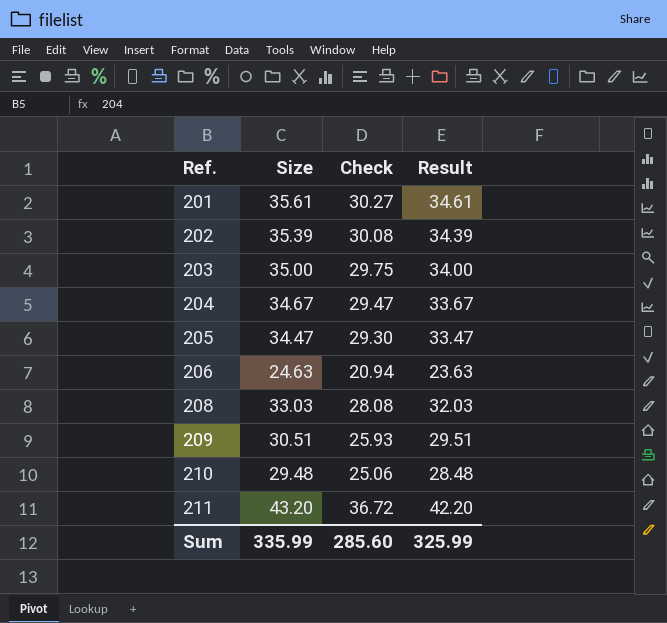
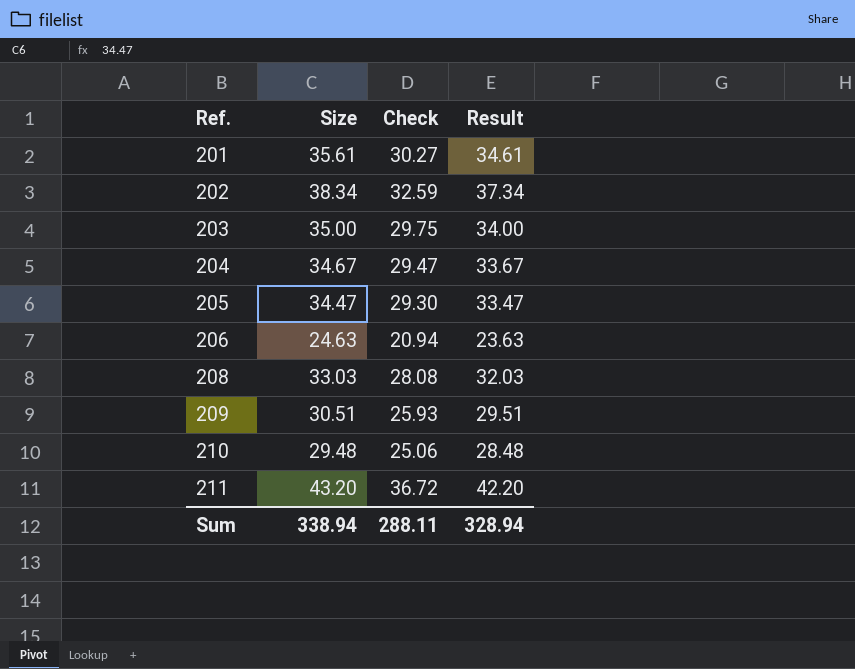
202 | Size: 35.39 -> 38.34
202 | Check: 30.08 -> 32.59
202 | Result: 34.39 -> 37.34
Sum | Size: 335.99 -> 338.94
Sum | Check: 285.60 -> 288.11
Sum | Result: 325.99 -> 328.94

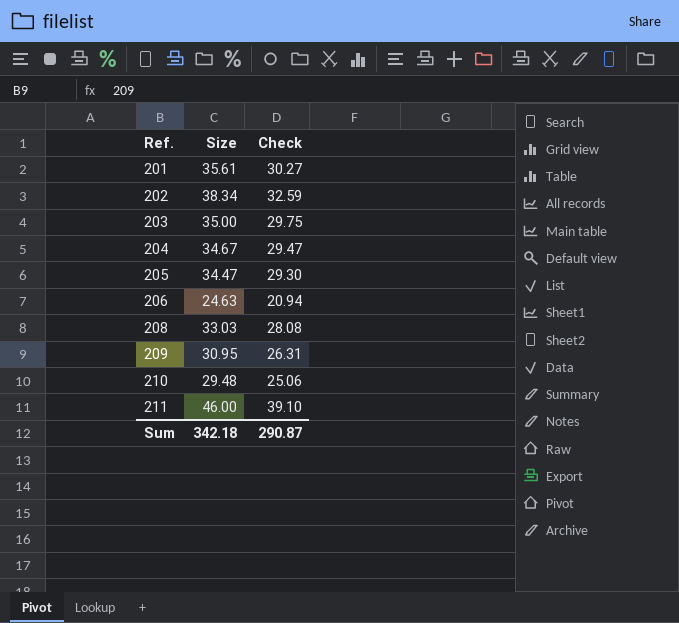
column Result | formula: [Size] - 1 -> none
209 | Size: 30.51 -> 30.95
209 | Check: 25.93 -> 26.31
211 | Size: 43.20 -> 46.00
211 | Check: 36.72 -> 39.10
Sum | Size: 338.94 -> 342.18
Sum | Check: 288.11 -> 290.87

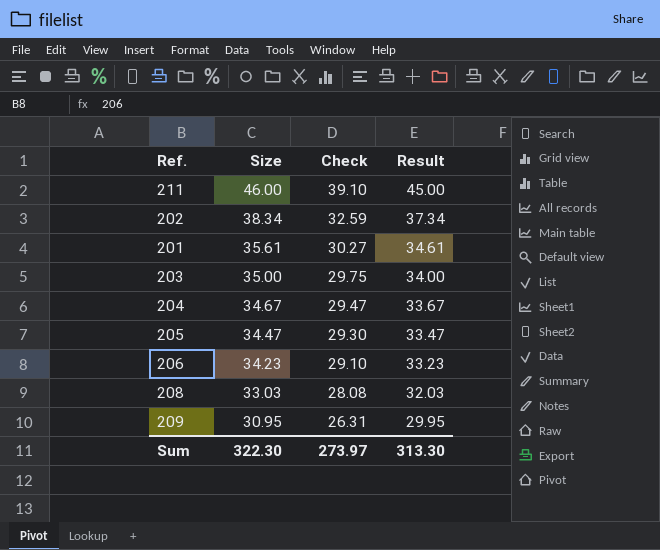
row order: Ref. ascending -> Size descending
column Result | formula: none -> [Size] - 1
row 210: 29.48 | 25.06 -> none
206 | Size: 24.63 -> 34.23
206 | Check: 20.94 -> 29.10
Sum | Size: 342.18 -> 322.30
Sum | Check: 290.87 -> 273.97

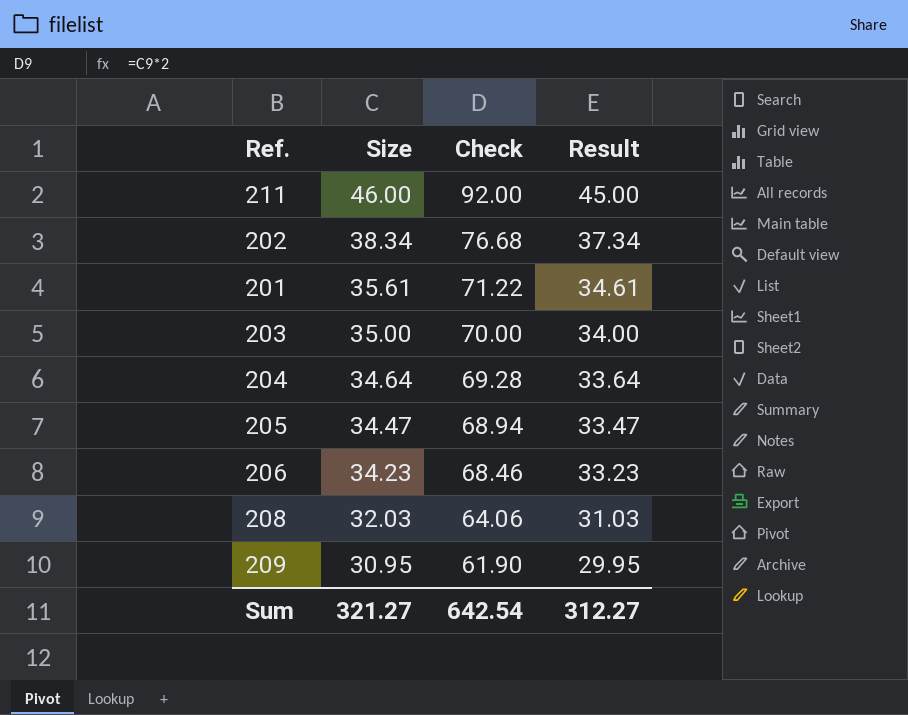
column Check | formula: [Size] * 0.85 -> [Size] * 2
204 | Size: 34.67 -> 34.64
204 | Result: 33.67 -> 33.64
208 | Size: 33.03 -> 32.03
208 | Result: 32.03 -> 31.03
Sum | Size: 322.30 -> 321.27
Sum | Check: 273.97 -> 642.54
Sum | Result: 313.30 -> 312.27

